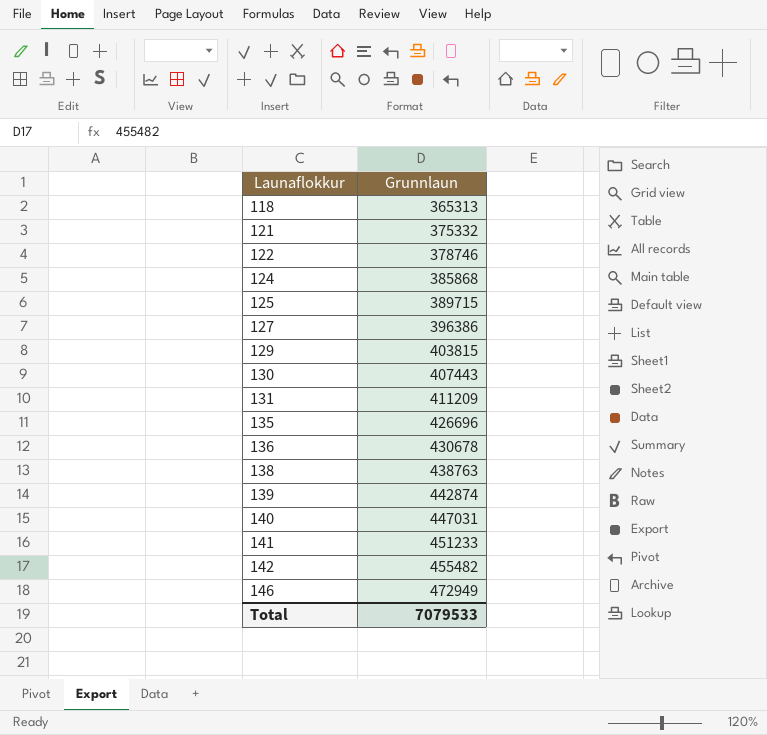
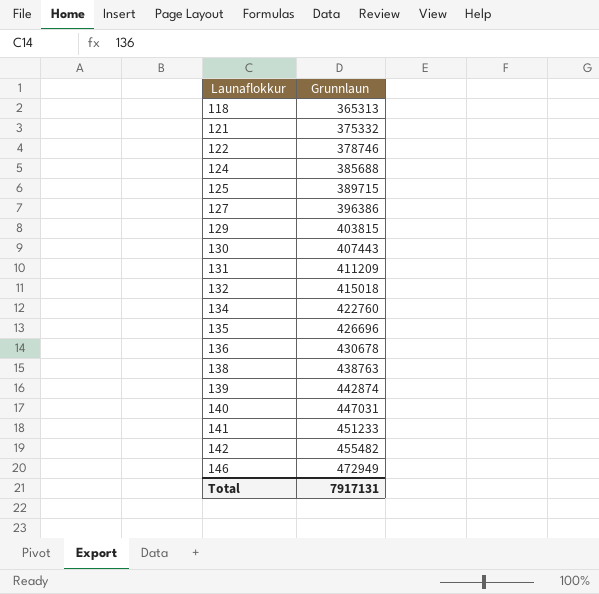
124 | Grunnlaun: 385868 -> 385688
row 132: none -> 415018
row 134: none -> 422760
Total | Grunnlaun: 7079533 -> 7917131

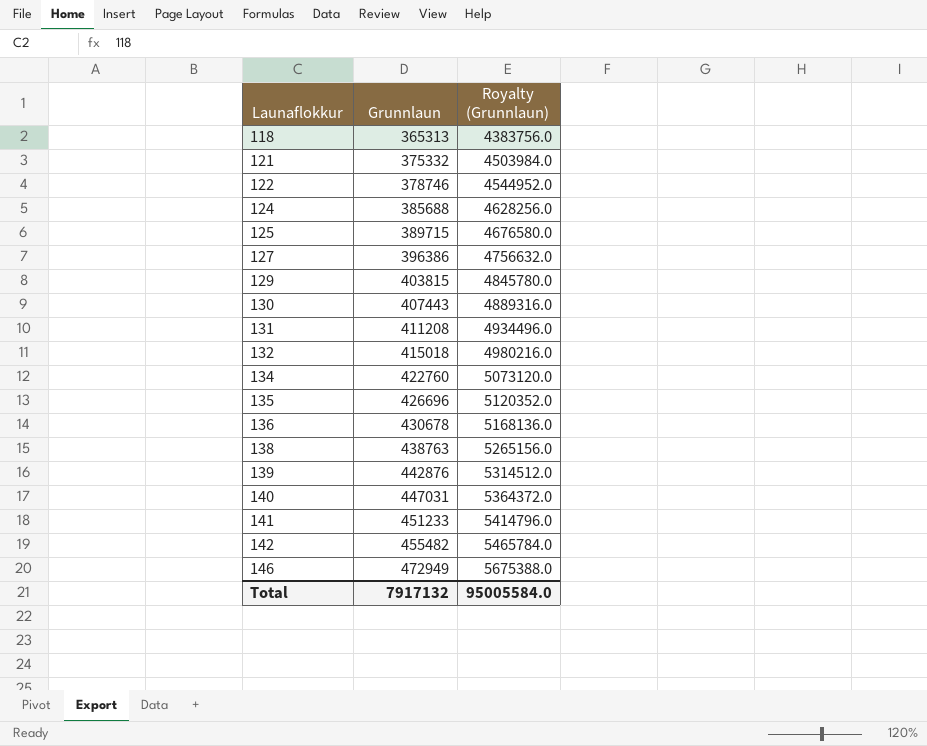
column Royalty (Grunnlaun) | formula: none -> [Grunnlaun] * 12
131 | Grunnlaun: 411209 -> 411208
139 | Grunnlaun: 442874 -> 442876
Total | Grunnlaun: 7917131 -> 7917132

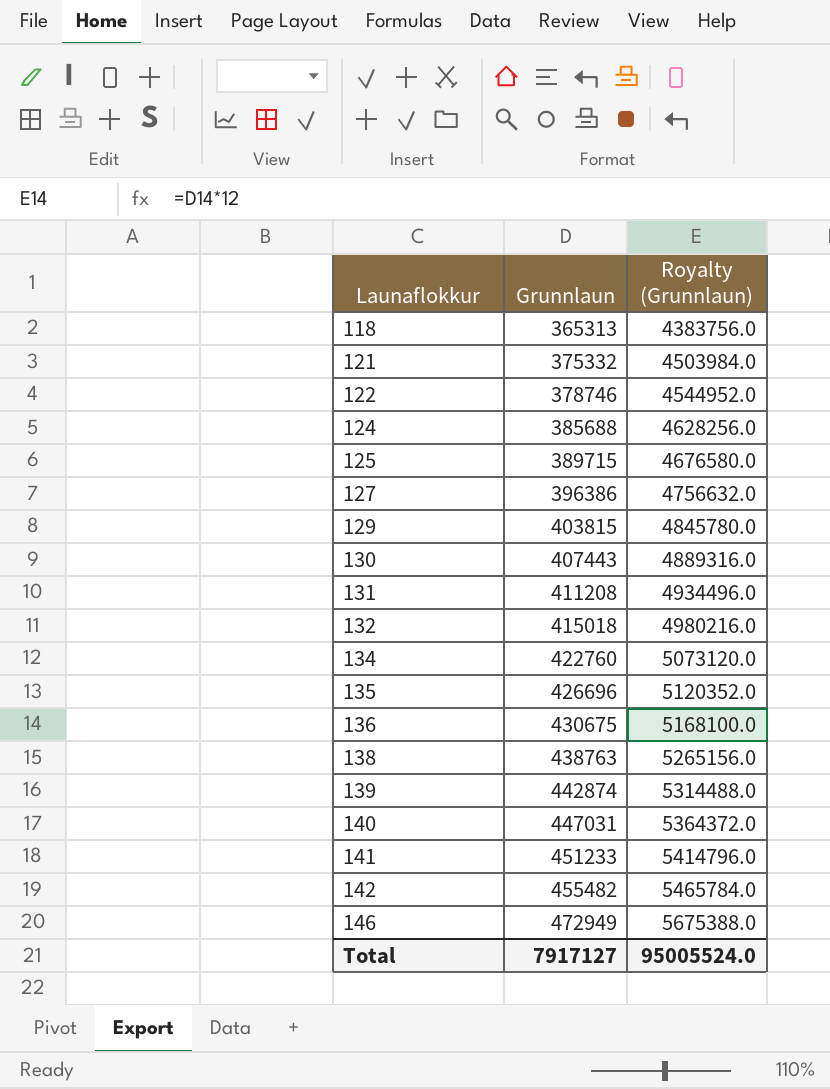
136 | Grunnlaun: 430678 -> 430675
136 | Royalty (Grunnlaun): 5168136.0 -> 5168100.0
139 | Grunnlaun: 442876 -> 442874
139 | Royalty (Grunnlaun): 5314512.0 -> 5314488.0
Total | Grunnlaun: 7917132 -> 7917127
Total | Royalty (Grunnlaun): 95005584.0 -> 95005524.0

